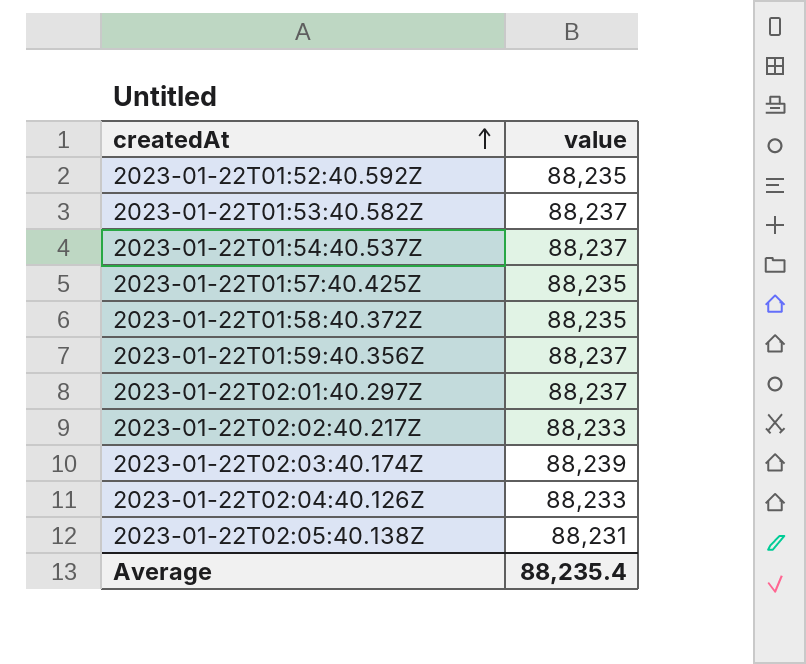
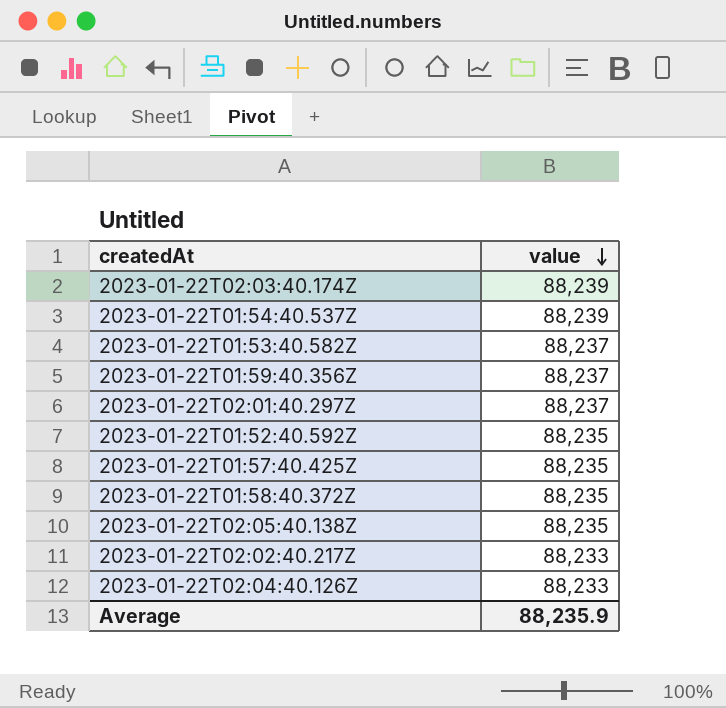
row order: createdAt ascending -> value descending
2023-01-22T01:54:40.537Z | value: 88,237 -> 88,239
2023-01-22T02:05:40.138Z | value: 88,231 -> 88,235
Average | value: 88,235.4 -> 88,235.9

